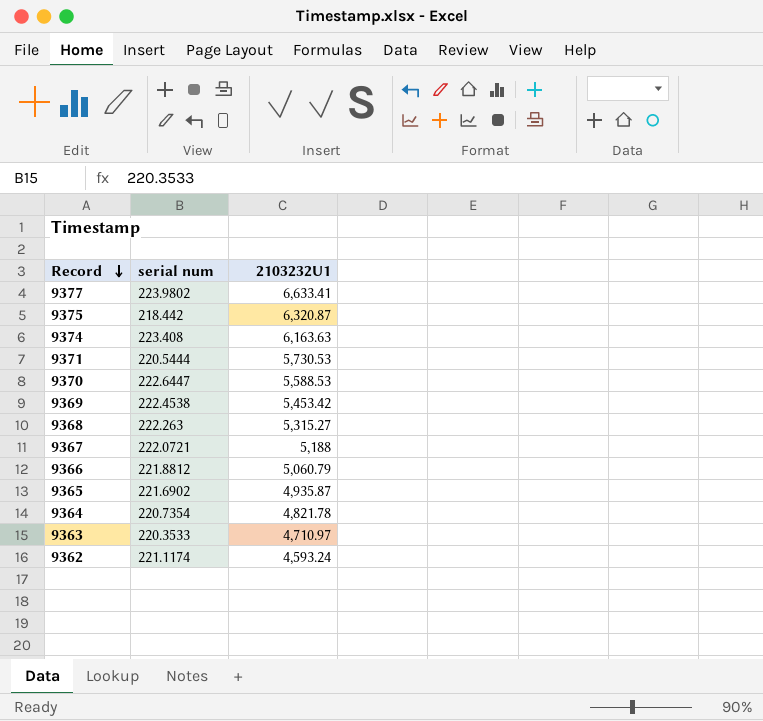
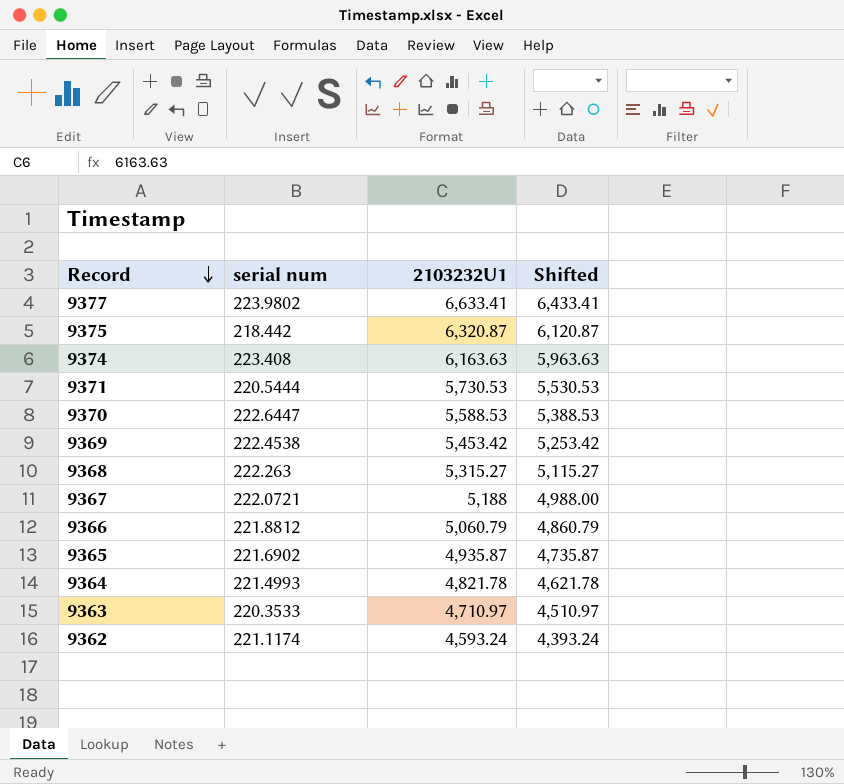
column Shifted | formula: none -> [2103232U1] - 200
9364 | serial num: 220.7354 -> 221.4993

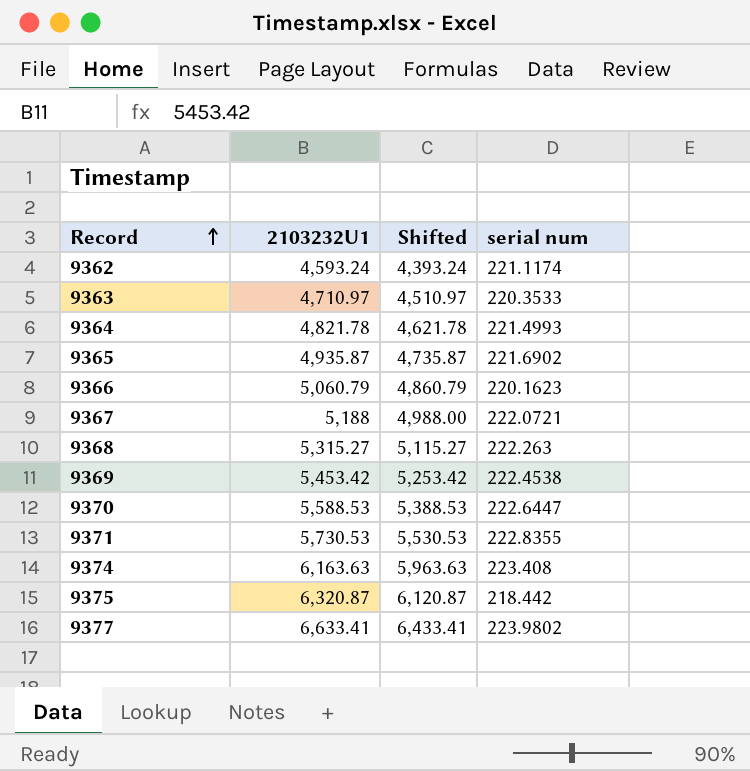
row order: Record descending -> Record ascending
column serial num | position: 2 -> 4
9366 | serial num: 221.8812 -> 220.1623
9371 | serial num: 220.5444 -> 222.8355

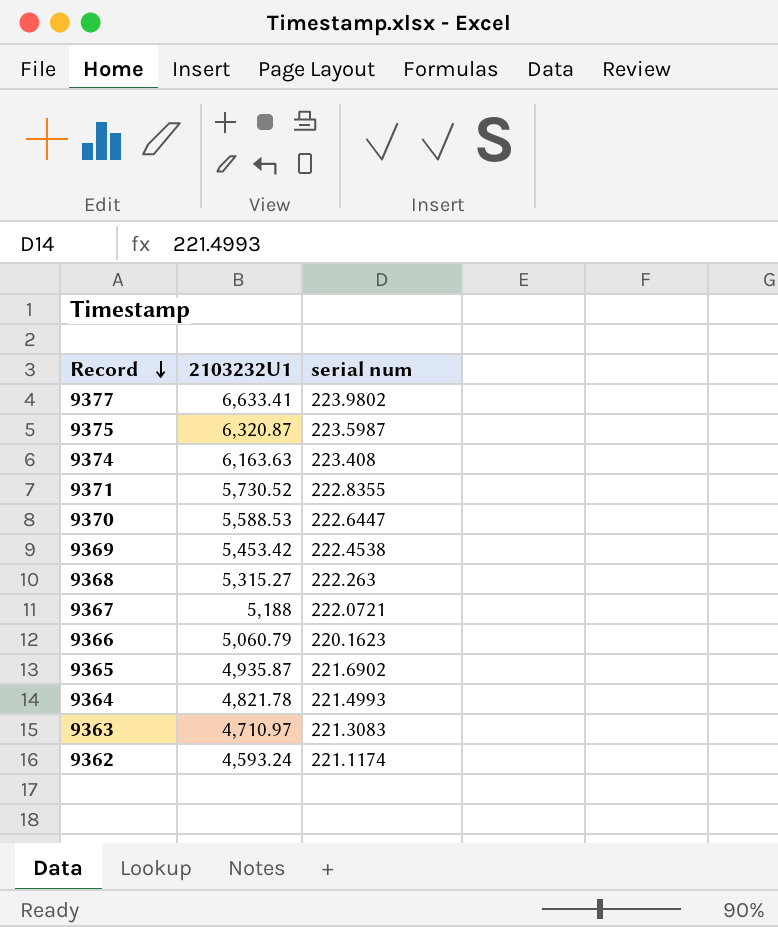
row order: Record ascending -> Record descending
column Shifted | formula: [2103232U1] - 200 -> none
9375 | serial num: 218.442 -> 223.5987
9371 | 2103232U1: 5,730.53 -> 5,730.52
9363 | serial num: 220.3533 -> 221.3083

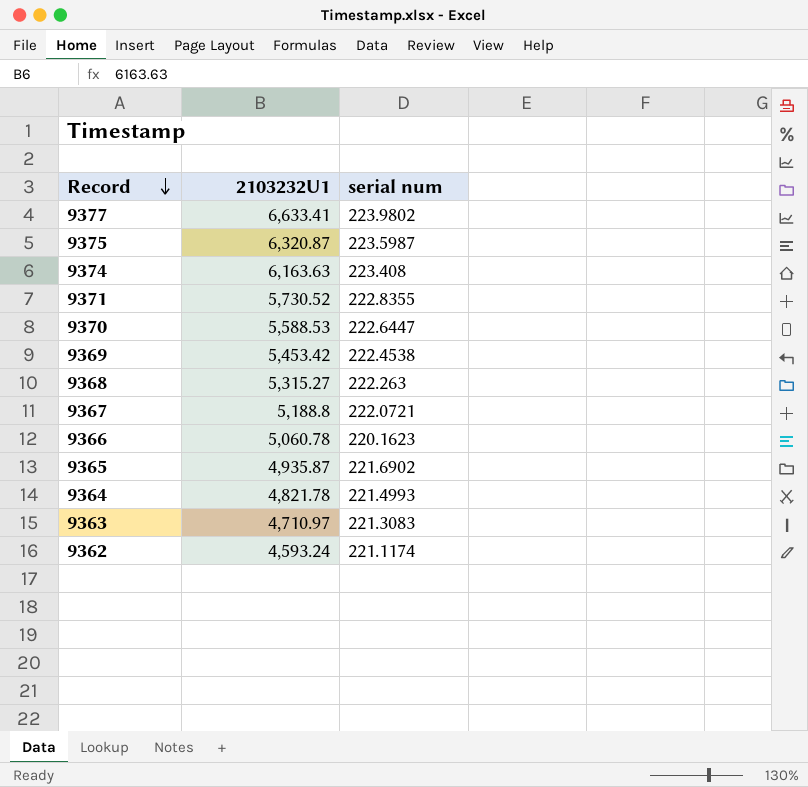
9367 | 2103232U1: 5,188 -> 5,188.8
9366 | 2103232U1: 5,060.79 -> 5,060.78

